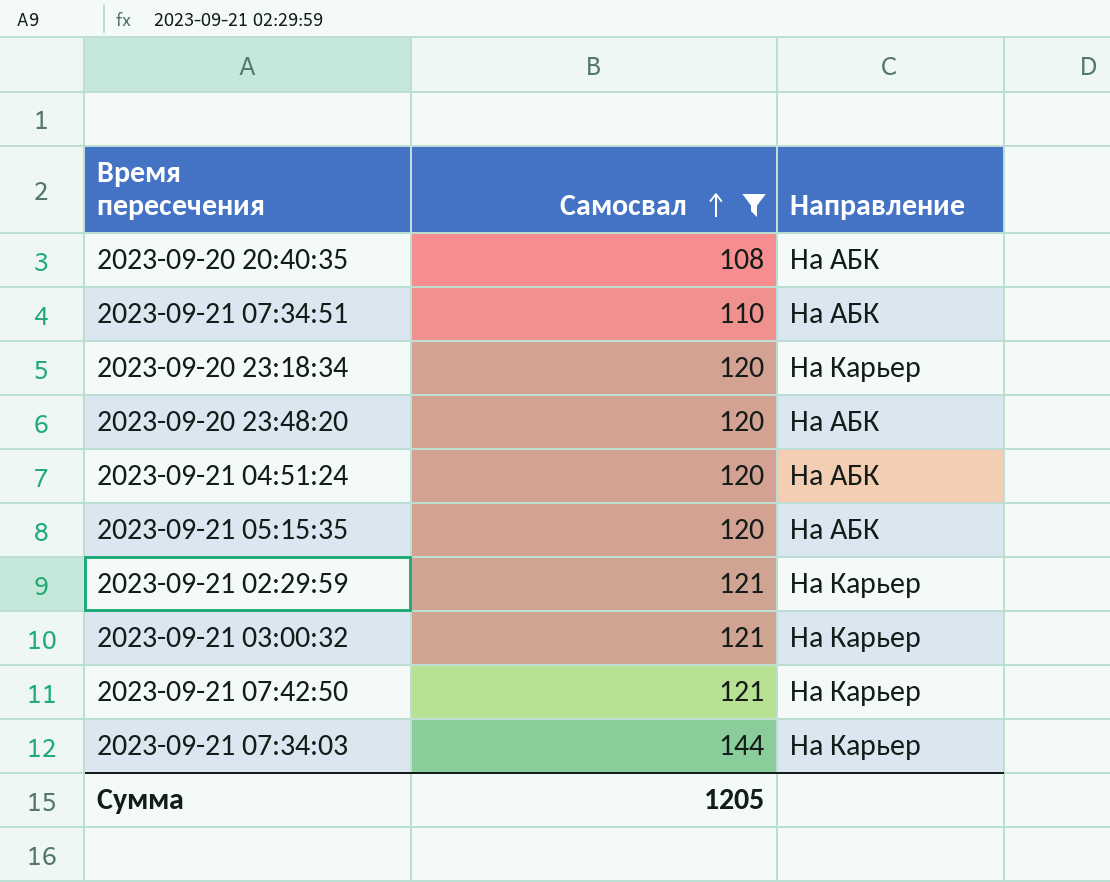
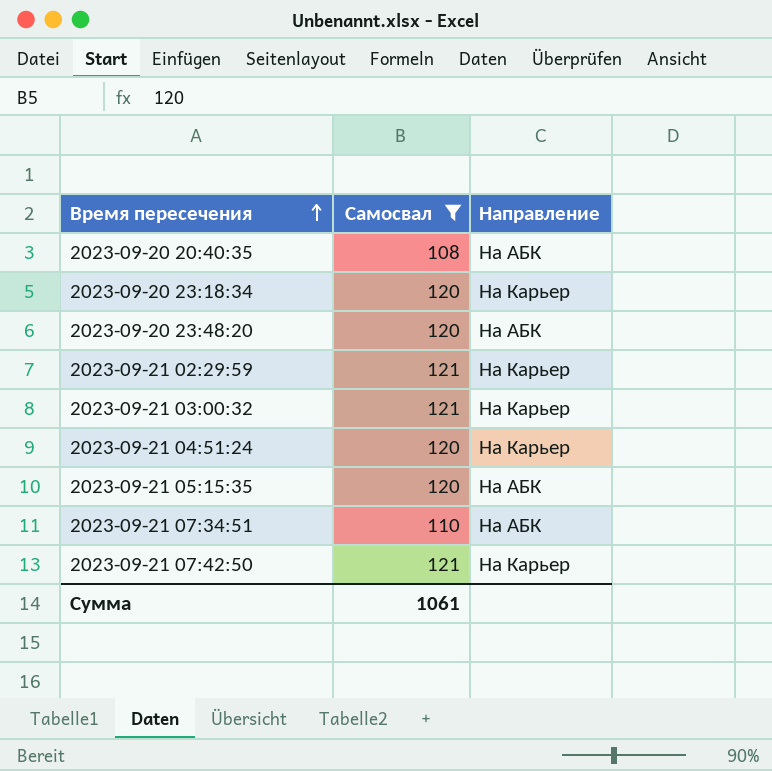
row order: Самосвал ascending -> Время пересечения ascending
row 2023-09-21 07:34:03: 144 | На Карьер -> none
2023-09-21 04:51:24 | Направление: На АБК -> На Карьер
Сумма | Самосвал: 1205 -> 1061

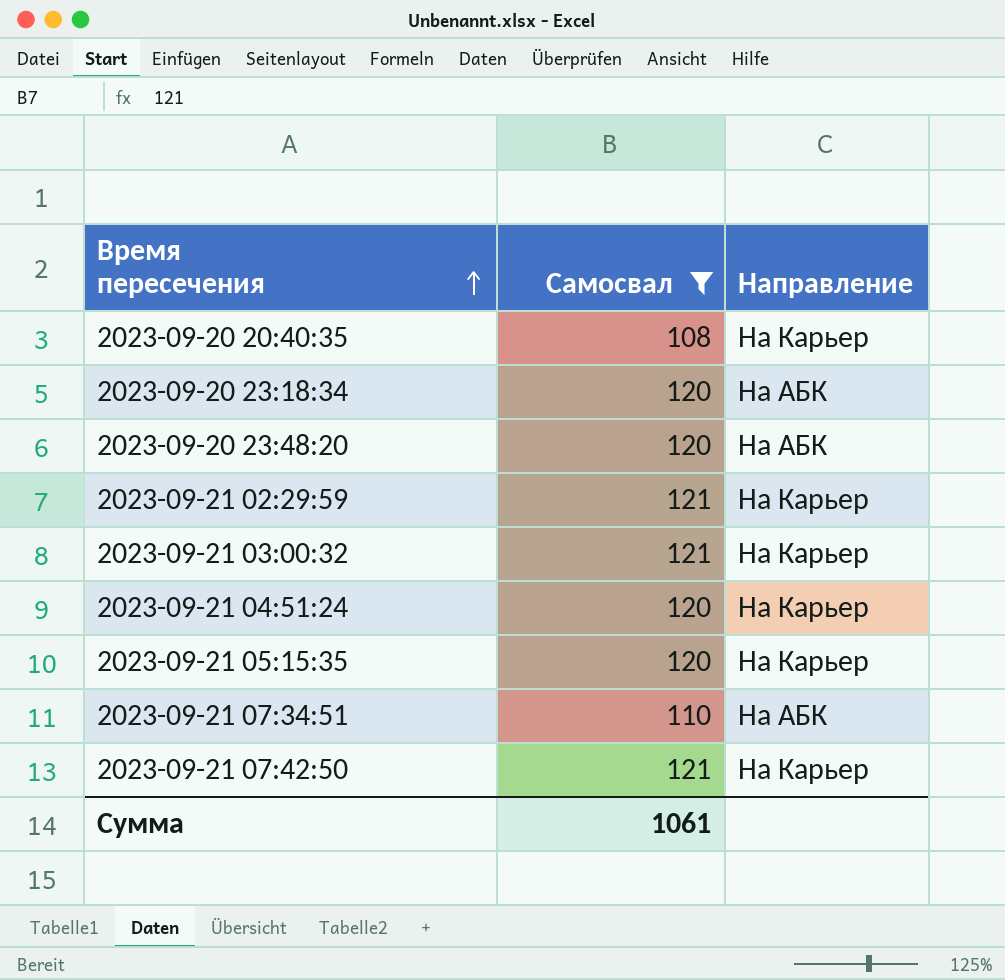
2023-09-20 20:40:35 | Направление: На АБК -> На Карьер
2023-09-20 23:18:34 | Направление: На Карьер -> На АБК
2023-09-21 05:15:35 | Направление: На АБК -> На Карьер

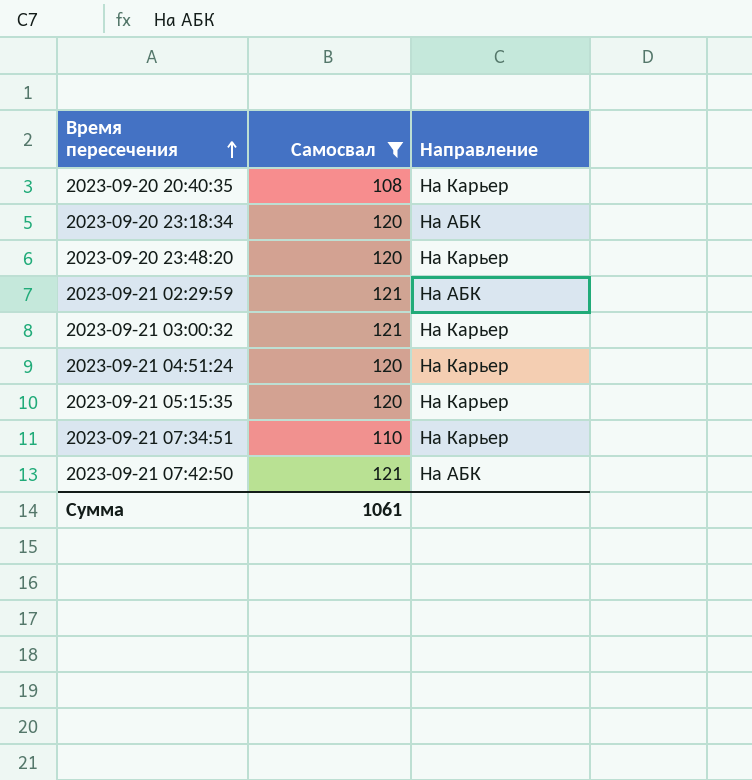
2023-09-20 23:48:20 | Направление: На АБК -> На Карьер
2023-09-21 02:29:59 | Направление: На Карьер -> На АБК
2023-09-21 07:34:51 | Направление: На АБК -> На Карьер
2023-09-21 07:42:50 | Направление: На Карьер -> На АБК

